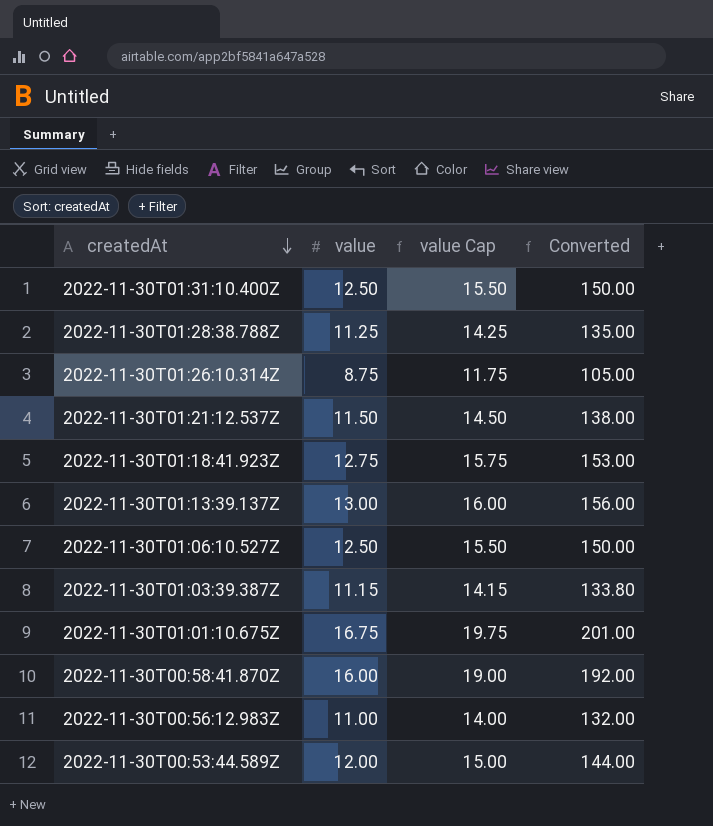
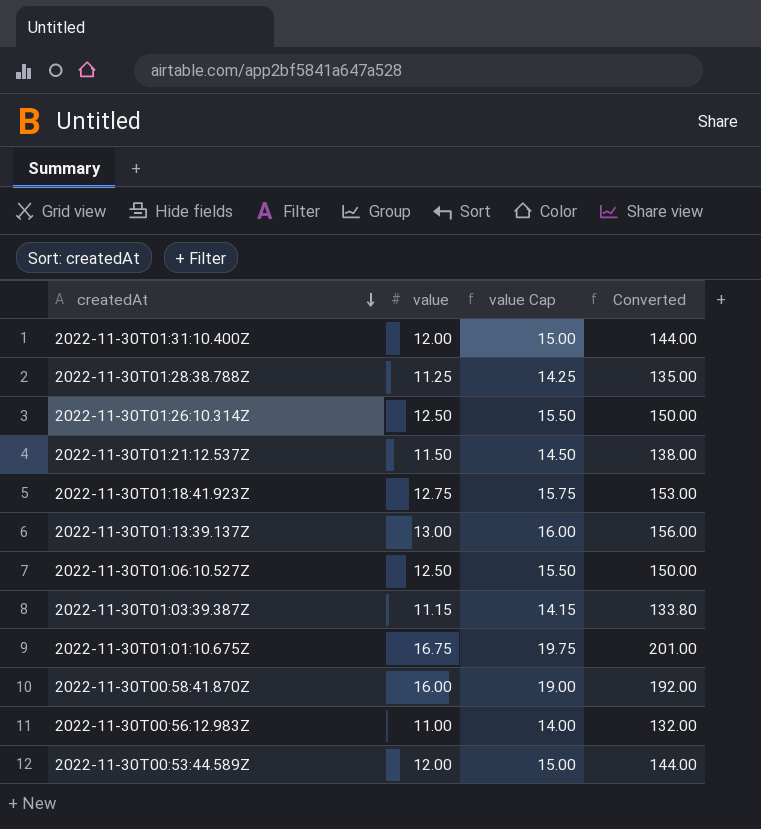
2022-11-30T01:31:10.400Z | value: 12.50 -> 12.00
2022-11-30T01:31:10.400Z | value Cap: 15.50 -> 15.00
2022-11-30T01:31:10.400Z | Converted: 150.00 -> 144.00
2022-11-30T01:26:10.314Z | value: 8.75 -> 12.50
2022-11-30T01:26:10.314Z | value Cap: 11.75 -> 15.50
2022-11-30T01:26:10.314Z | Converted: 105.00 -> 150.00

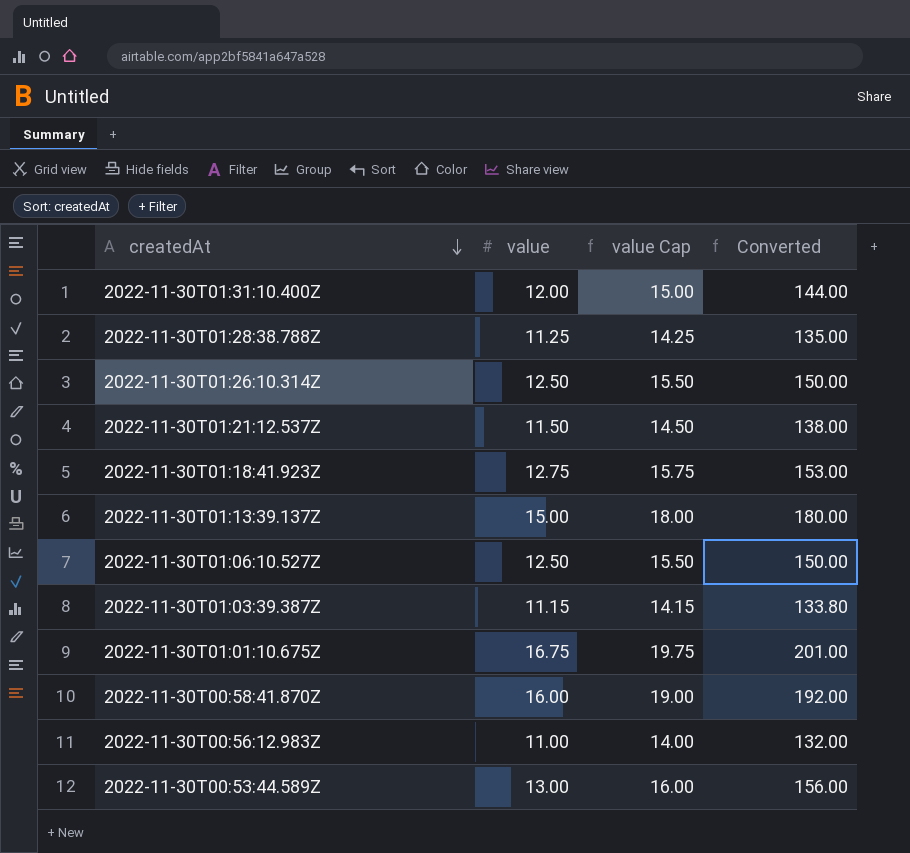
2022-11-30T01:13:39.137Z | value: 13.00 -> 15.00
2022-11-30T01:13:39.137Z | value Cap: 16.00 -> 18.00
2022-11-30T01:13:39.137Z | Converted: 156.00 -> 180.00
2022-11-30T00:53:44.589Z | value: 12.00 -> 13.00
2022-11-30T00:53:44.589Z | value Cap: 15.00 -> 16.00
2022-11-30T00:53:44.589Z | Converted: 144.00 -> 156.00

